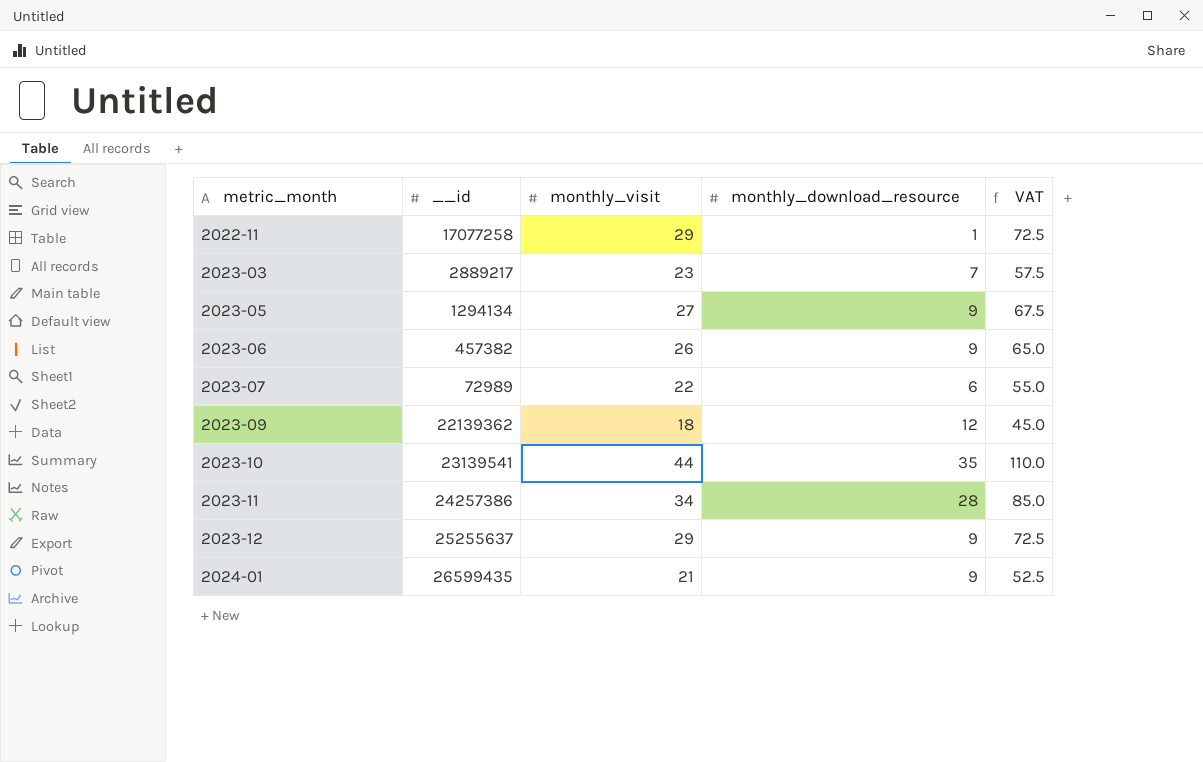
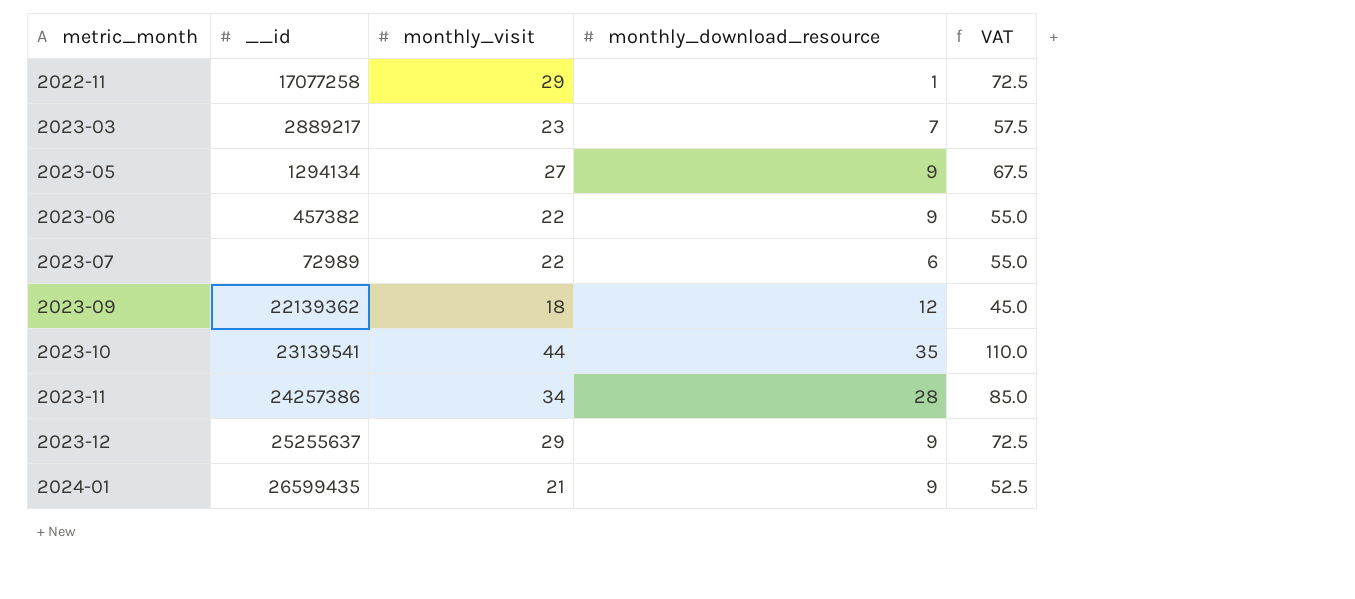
2023-06 | monthly_visit: 26 -> 22
2023-06 | VAT: 65.0 -> 55.0

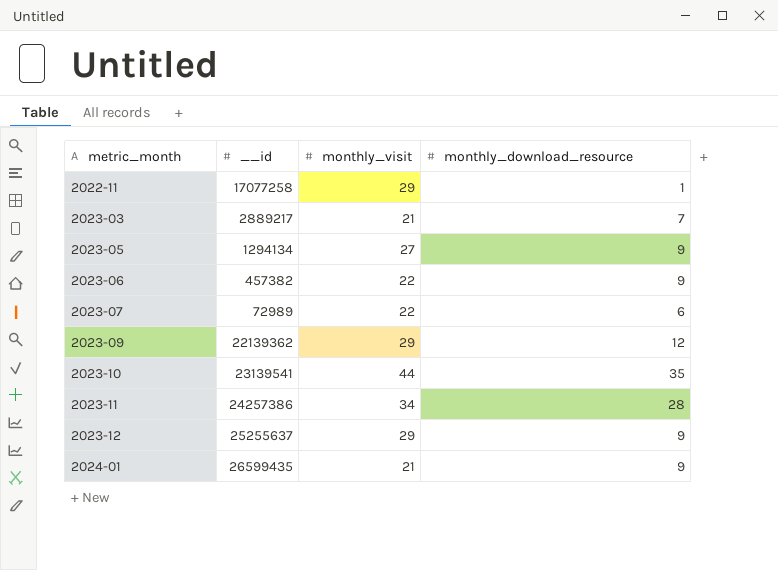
column VAT | formula: [monthly_visit] * 2.5 -> none
2023-03 | monthly_visit: 23 -> 21
2023-09 | monthly_visit: 18 -> 29

